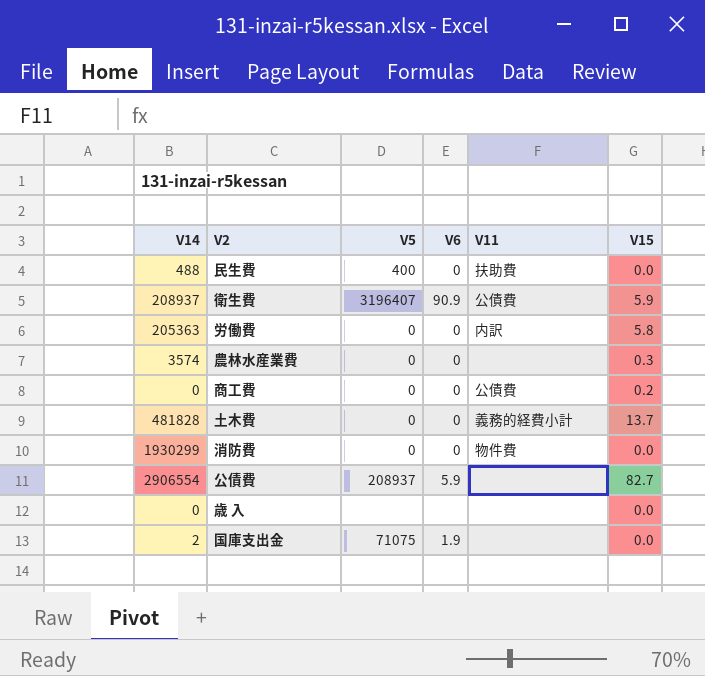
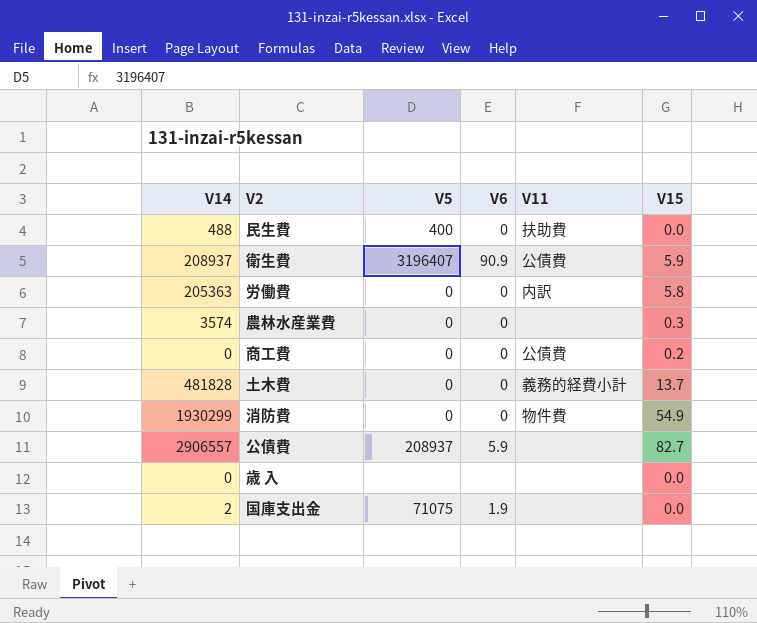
消防費 | V15: 0.0 -> 54.9
公債費 | V14: 2906554 -> 2906557

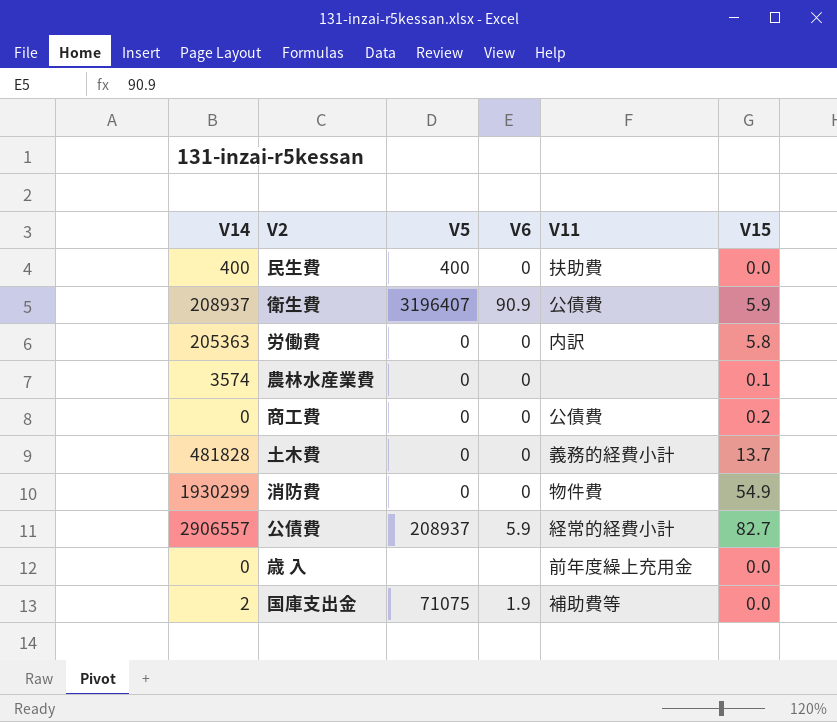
民生費 | V14: 488 -> 400
農林水産業費 | V15: 0.3 -> 0.1
公債費 | V11: none -> 経常的経費小計
歳 入 | V11: none -> 前年度繰上充用金
国庫支出金 | V11: none -> 補助費等

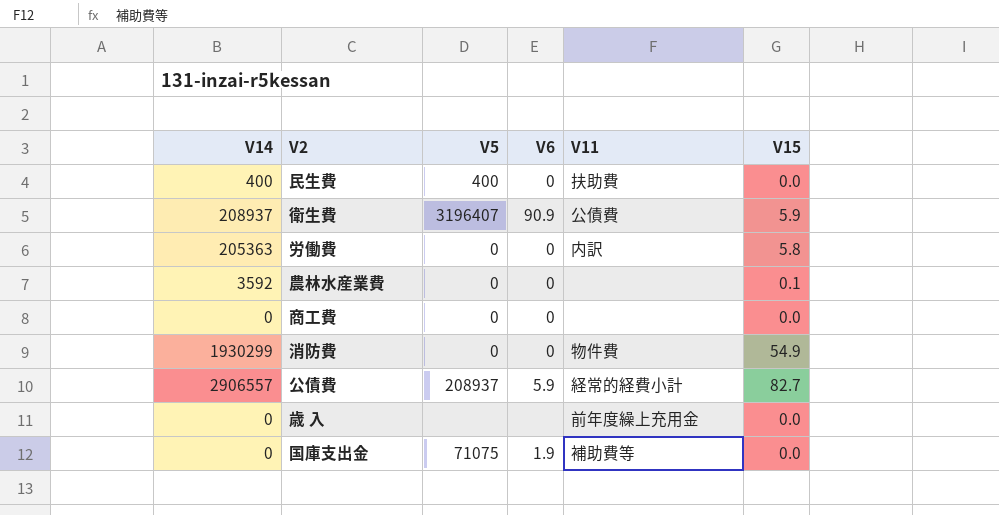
row 土木費: 481828 | 0 | 0 | 義務的経費小計 | 13.7 -> none
農林水産業費 | V14: 3574 -> 3592
商工費 | V11: 公債費 -> none
商工費 | V15: 0.2 -> 0.0
国庫支出金 | V14: 2 -> 0

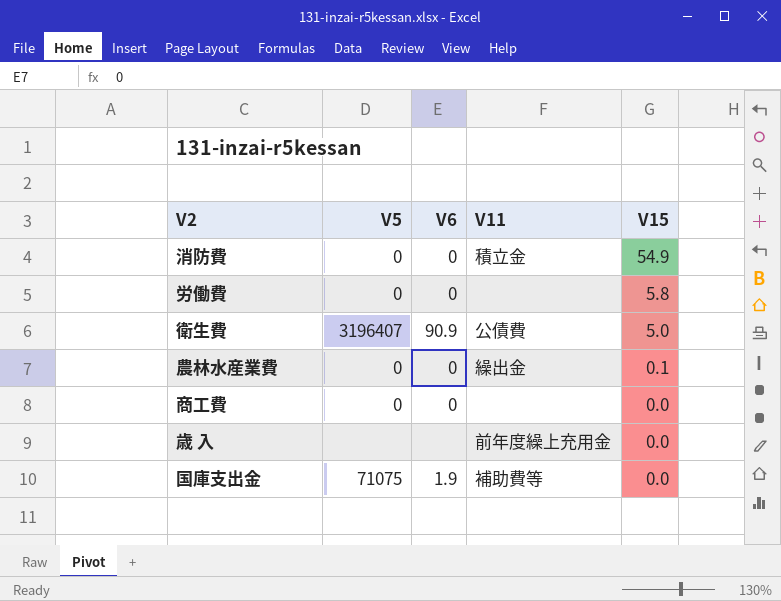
row order: none -> V15 descending
column V14 | position: 1 -> none
row 民生費: 400 | 400 | 0 | 扶助費 | 0.0 -> none
row 公債費: 2906557 | 208937 | 5.9 | 経常的経費小計 | 82.7 -> none
消防費 | V11: 物件費 -> 積立金
労働費 | V11: 内訳 -> none
衛生費 | V15: 5.9 -> 5.0
農林水産業費 | V11: none -> 繰出金

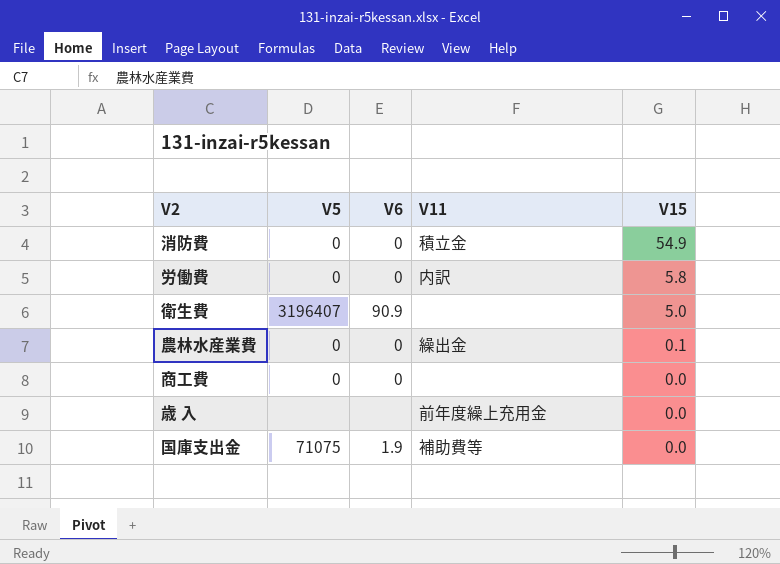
労働費 | V11: none -> 内訳
衛生費 | V11: 公債費 -> none

